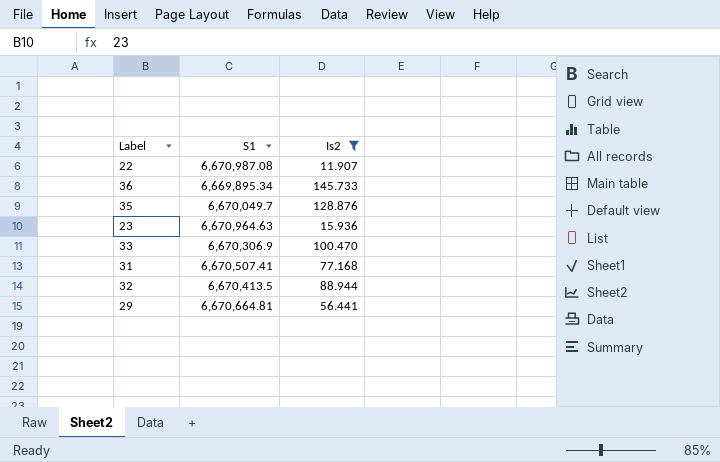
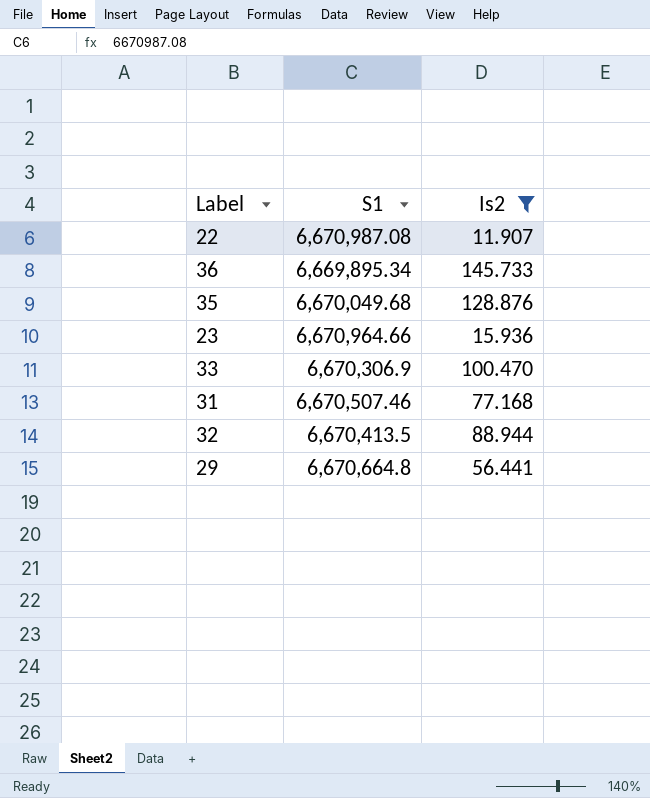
35 | S1: 6,670,049.7 -> 6,670,049.68
23 | S1: 6,670,964.63 -> 6,670,964.66
31 | S1: 6,670,507.41 -> 6,670,507.46
29 | S1: 6,670,664.81 -> 6,670,664.8

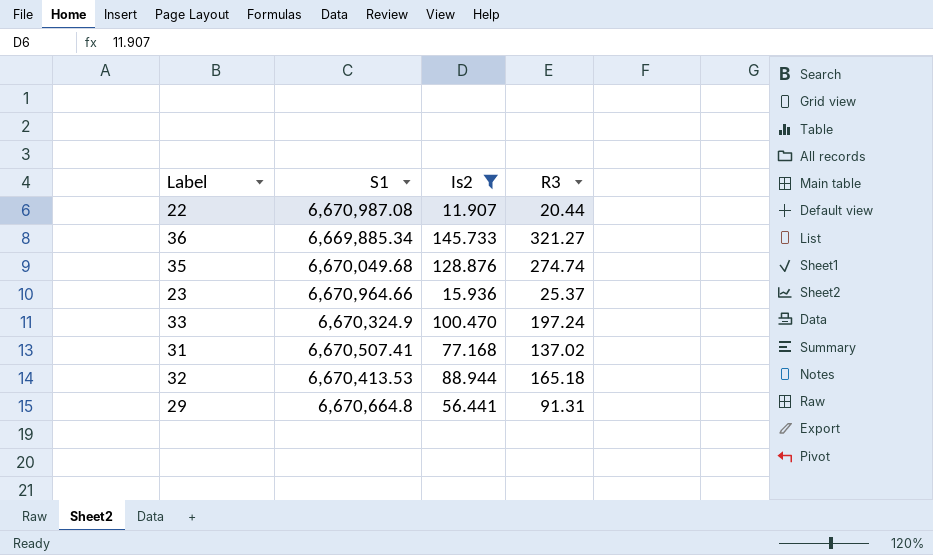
column R3 | position: none -> 4
36 | S1: 6,669,895.34 -> 6,669,885.34
33 | S1: 6,670,306.9 -> 6,670,324.9
31 | S1: 6,670,507.46 -> 6,670,507.41
32 | S1: 6,670,413.5 -> 6,670,413.53

